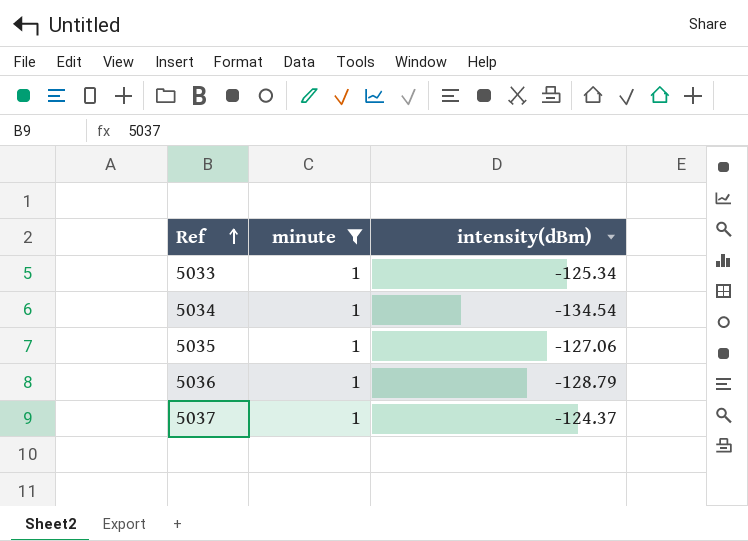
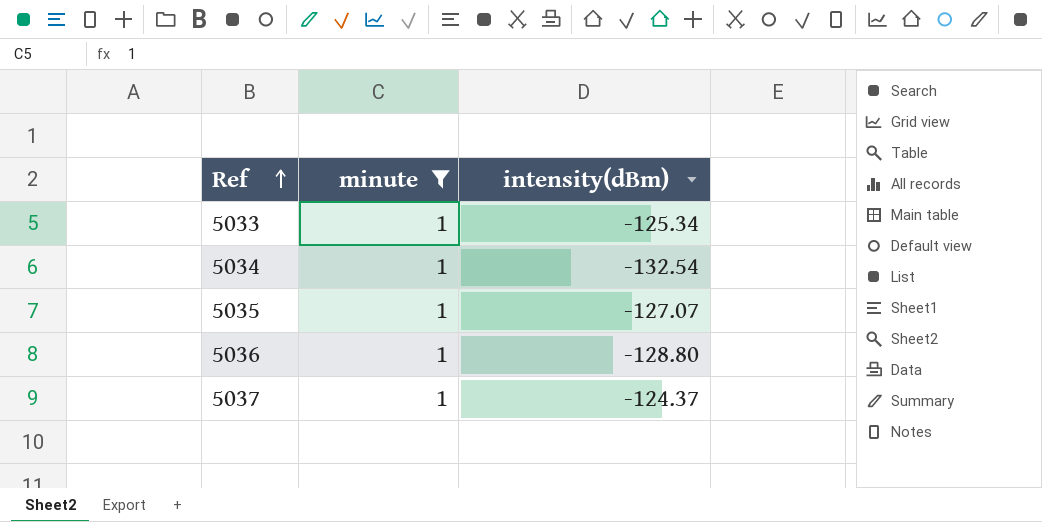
5034 | intensity(dBm): -134.54 -> -132.54
5035 | intensity(dBm): -127.06 -> -127.07
5036 | intensity(dBm): -128.79 -> -128.80

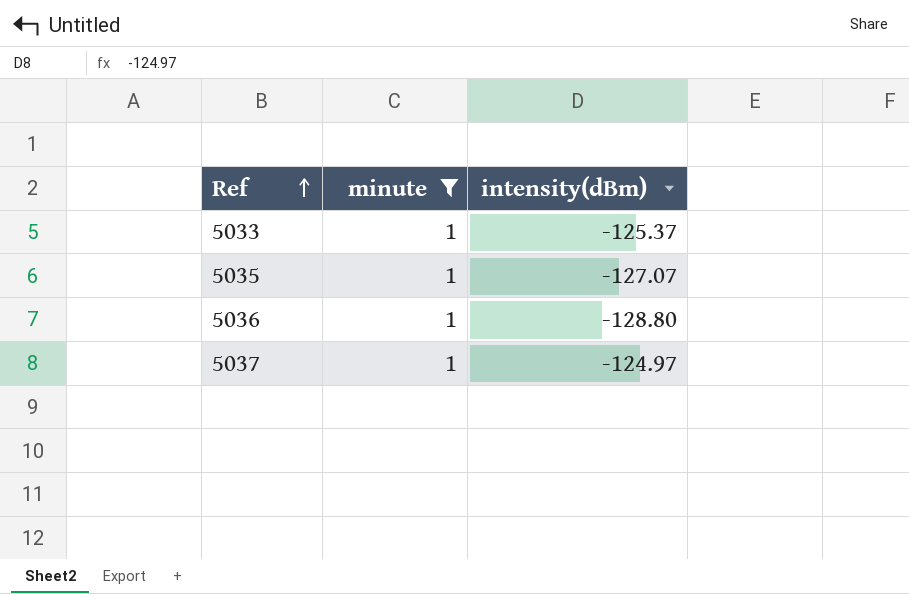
row 5034: 1 | -132.54 -> none
5033 | intensity(dBm): -125.34 -> -125.37
5037 | intensity(dBm): -124.37 -> -124.97

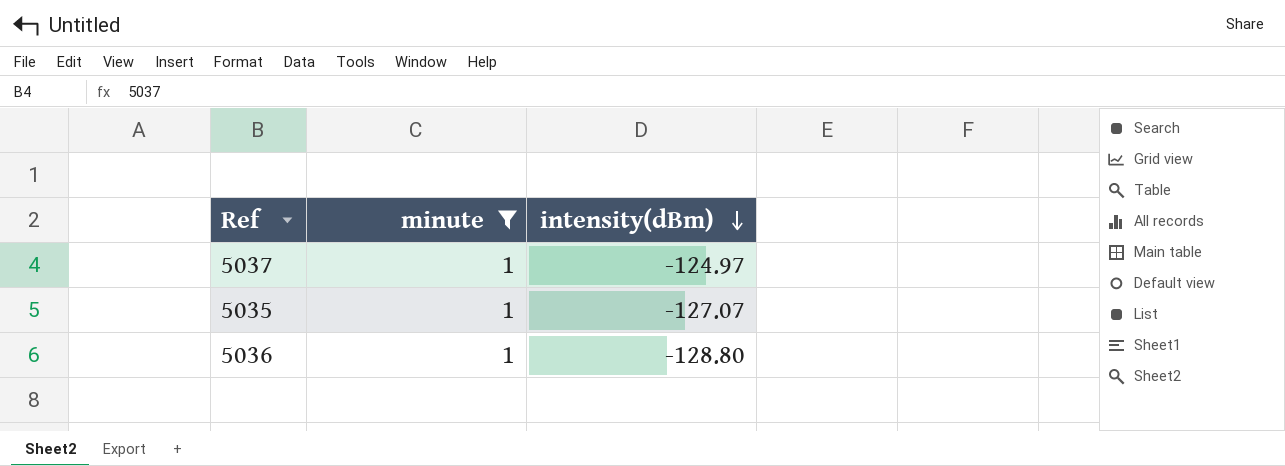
row order: Ref ascending -> intensity(dBm) descending
row 5033: 1 | -125.37 -> none

